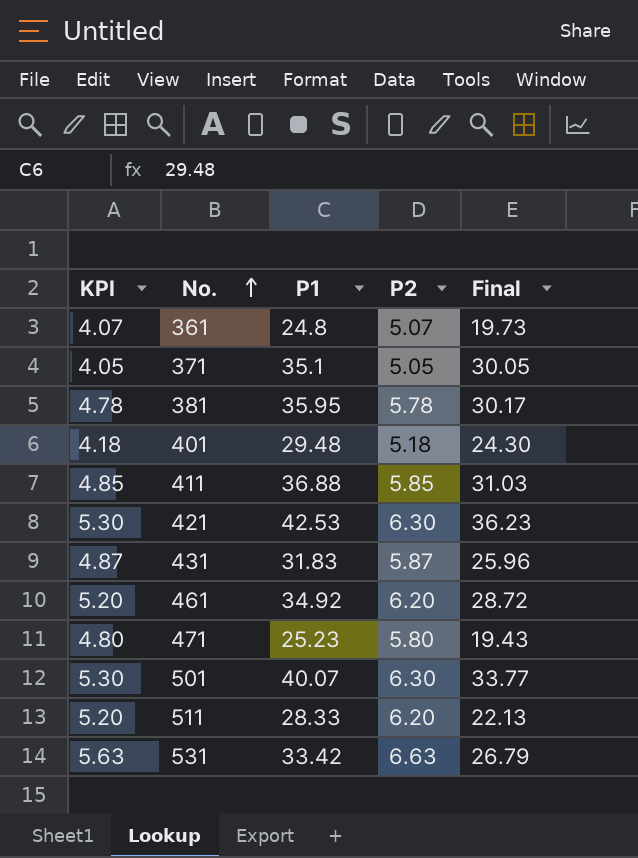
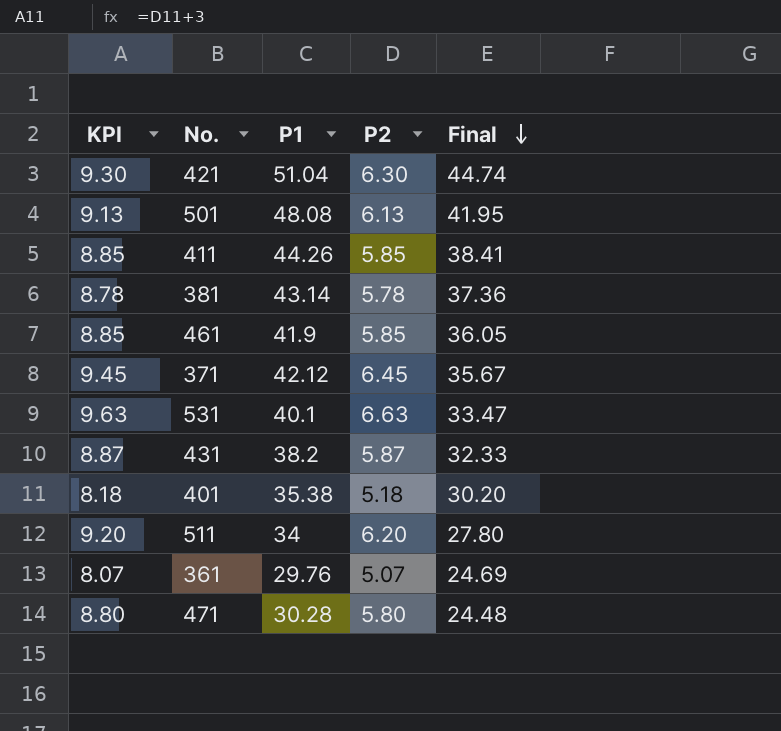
row order: No. ascending -> Final descending
column KPI | formula: [P2] - 1 -> [P2] + 3
421 | P1: 42.53 -> 51.04
421 | Final: 36.23 -> 44.74
501 | P1: 40.07 -> 48.08
501 | P2: 6.30 -> 6.13
501 | Final: 33.77 -> 41.95
411 | P1: 36.88 -> 44.26
411 | Final: 31.03 -> 38.41
381 | P1: 35.95 -> 43.14
381 | Final: 30.17 -> 37.36
461 | P1: 34.92 -> 41.9
461 | P2: 6.20 -> 5.85
461 | Final: 28.72 -> 36.05
371 | P1: 35.1 -> 42.12
371 | P2: 5.05 -> 6.45
371 | Final: 30.05 -> 35.67
531 | P1: 33.42 -> 40.1
531 | Final: 26.79 -> 33.47
431 | P1: 31.83 -> 38.2
431 | Final: 25.96 -> 32.33
401 | P1: 29.48 -> 35.38
401 | Final: 24.30 -> 30.20
511 | P1: 28.33 -> 34
511 | Final: 22.13 -> 27.80
361 | P1: 24.8 -> 29.76
361 | Final: 19.73 -> 24.69
471 | P1: 25.23 -> 30.28
471 | Final: 19.43 -> 24.48

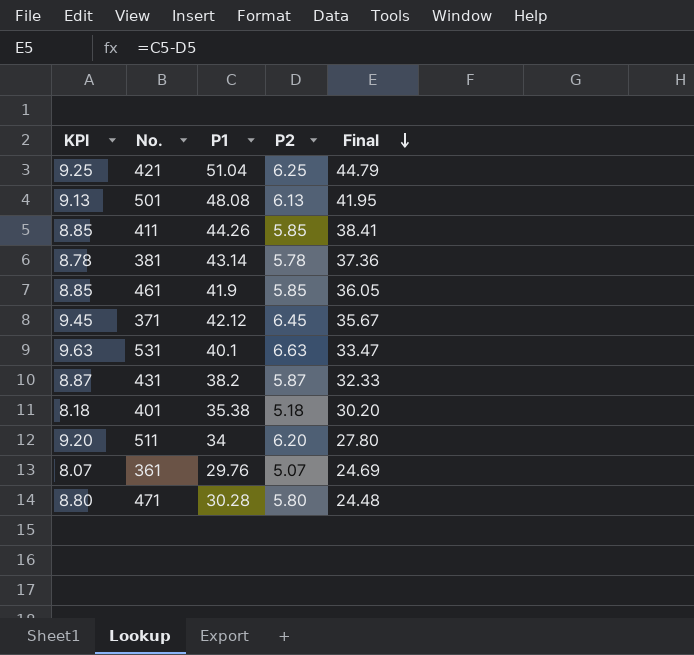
421 | KPI: 9.30 -> 9.25
421 | P2: 6.30 -> 6.25
421 | Final: 44.74 -> 44.79

